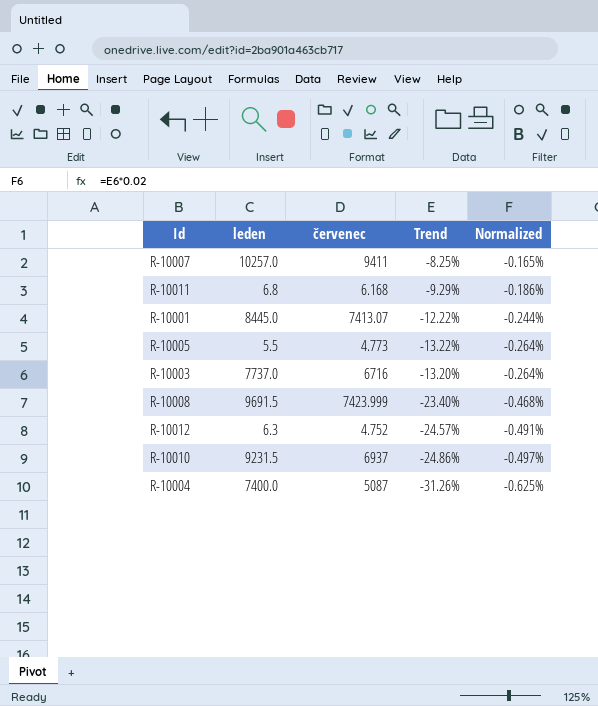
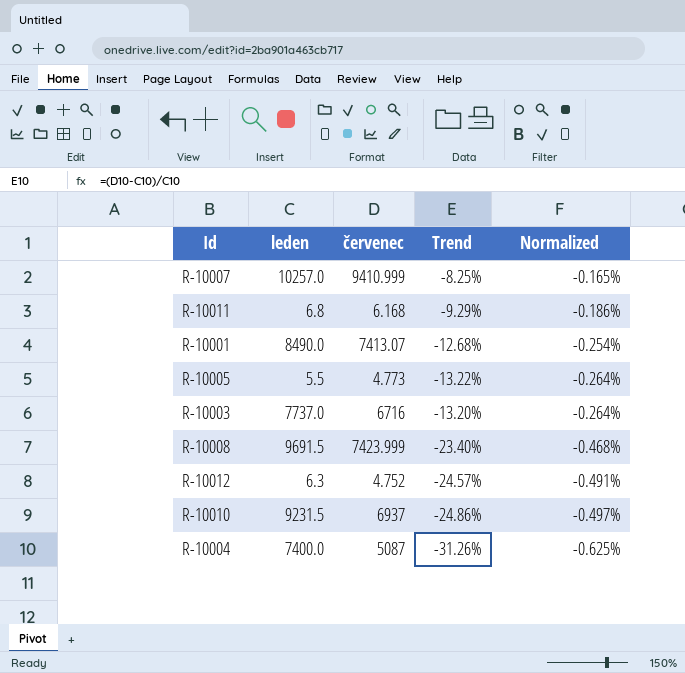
R-10007 | červenec: 9411 -> 9410.999
R-10001 | leden: 8445.0 -> 8490.0
R-10001 | Trend: -12.22% -> -12.68%
R-10001 | Normalized: -0.244% -> -0.254%

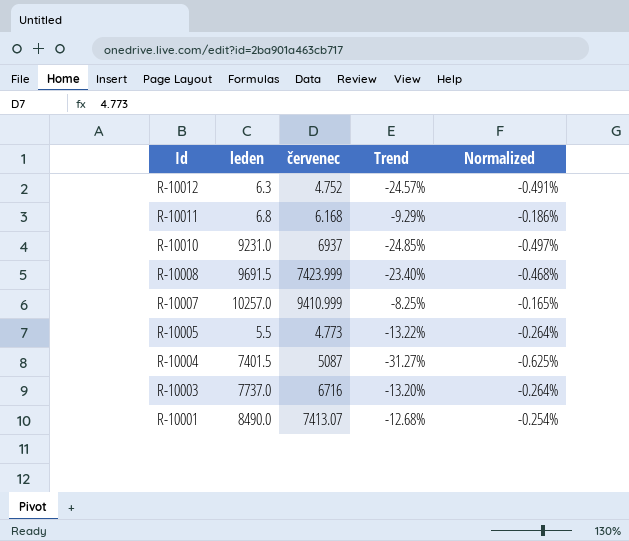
row order: Normalized descending -> Id descending
R-10010 | leden: 9231.5 -> 9231.0
R-10010 | Trend: -24.86% -> -24.85%
R-10004 | leden: 7400.0 -> 7401.5
R-10004 | Trend: -31.26% -> -31.27%

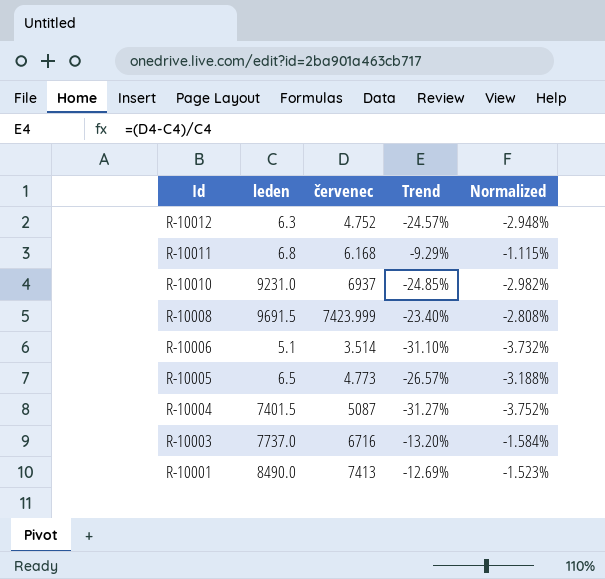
column Normalized | formula: [Trend] * 0.02 -> [Trend] * 0.12
row R-10007: 10257.0 | 9410.999 | -8.25% | -0.165% -> none
row R-10006: none -> 5.1 | 3.514 | -31.10% | -3.732%
R-10005 | leden: 5.5 -> 6.5
R-10005 | Trend: -13.22% -> -26.57%
R-10001 | červenec: 7413.07 -> 7413
R-10001 | Trend: -12.68% -> -12.69%

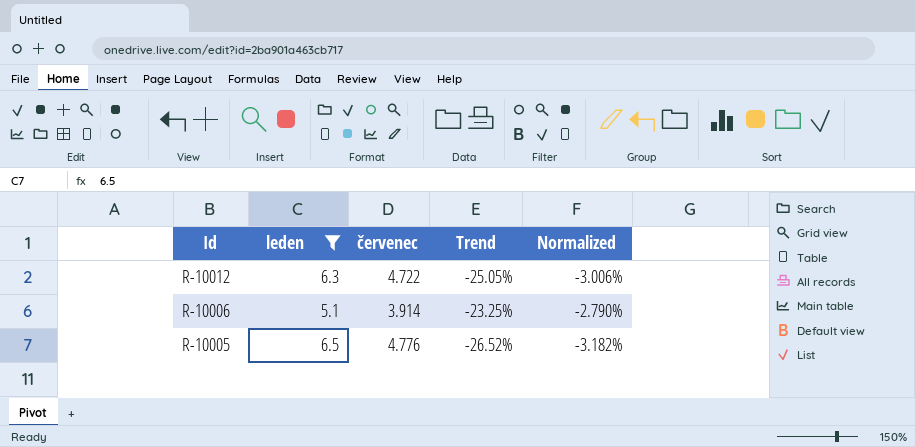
filter: none -> leden <= 6.5
R-10012 | červenec: 4.752 -> 4.722
R-10012 | Trend: -24.57% -> -25.05%
R-10012 | Normalized: -2.948% -> -3.006%
R-10006 | červenec: 3.514 -> 3.914
R-10006 | Trend: -31.10% -> -23.25%
R-10006 | Normalized: -3.732% -> -2.790%
R-10005 | červenec: 4.773 -> 4.776
R-10005 | Trend: -26.57% -> -26.52%
R-10005 | Normalized: -3.188% -> -3.182%

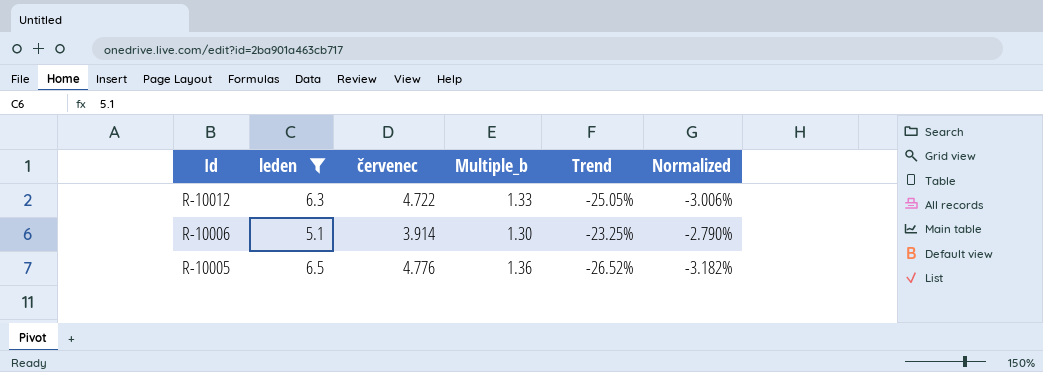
column Multiple_b | formula: none -> [leden] / [červenec]

